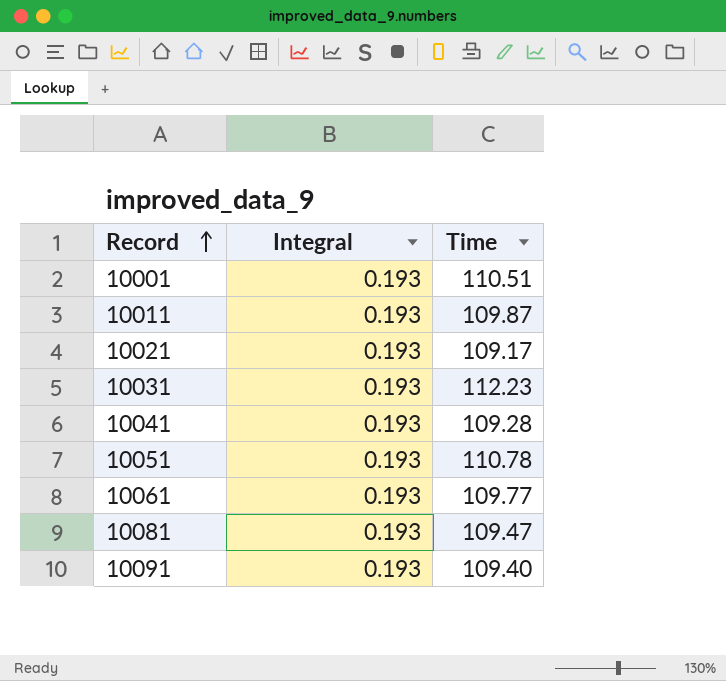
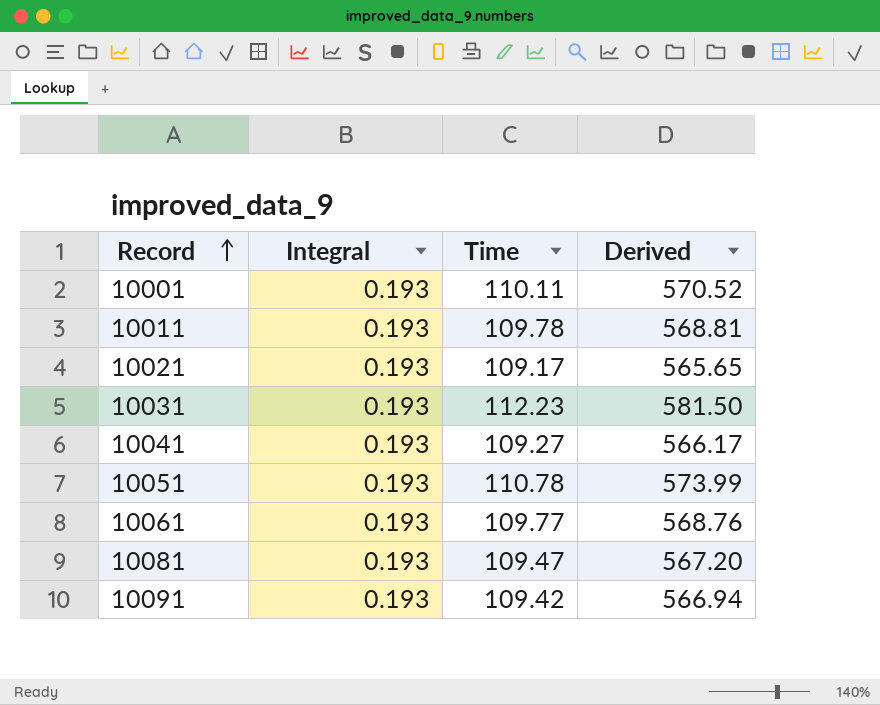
column Derived | formula: none -> [Time] / [Integral]
10001 | Time: 110.51 -> 110.11
10011 | Time: 109.87 -> 109.78
10041 | Time: 109.28 -> 109.27
10091 | Time: 109.40 -> 109.42

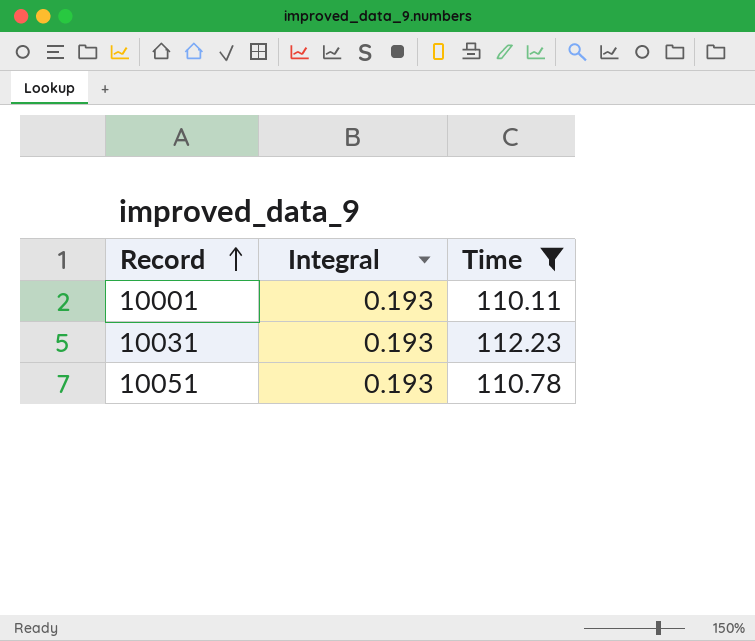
filter: none -> Time >= 110.11
column Derived | formula: [Time] / [Integral] -> none

